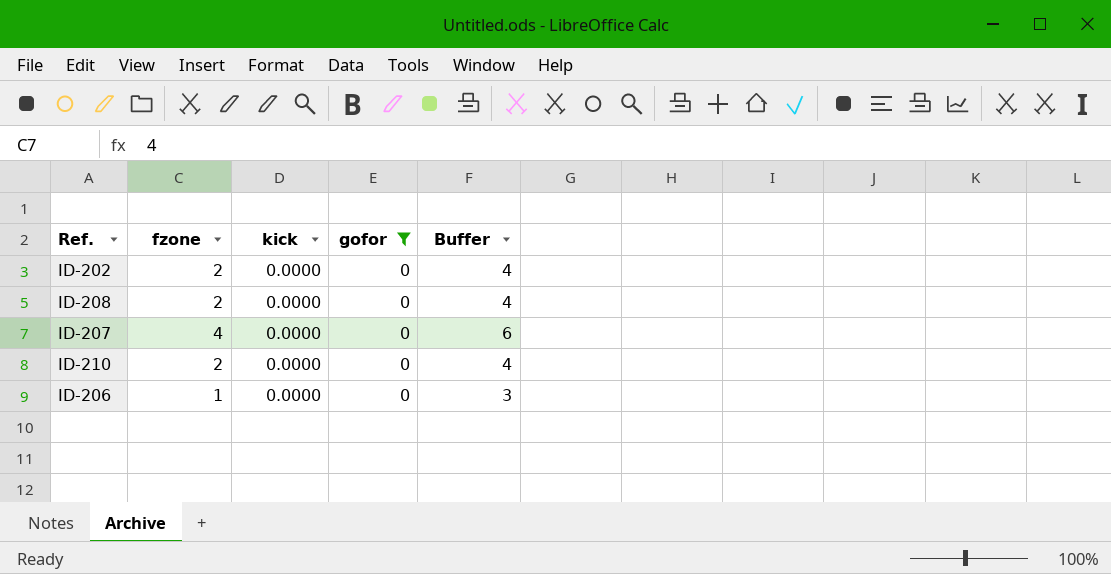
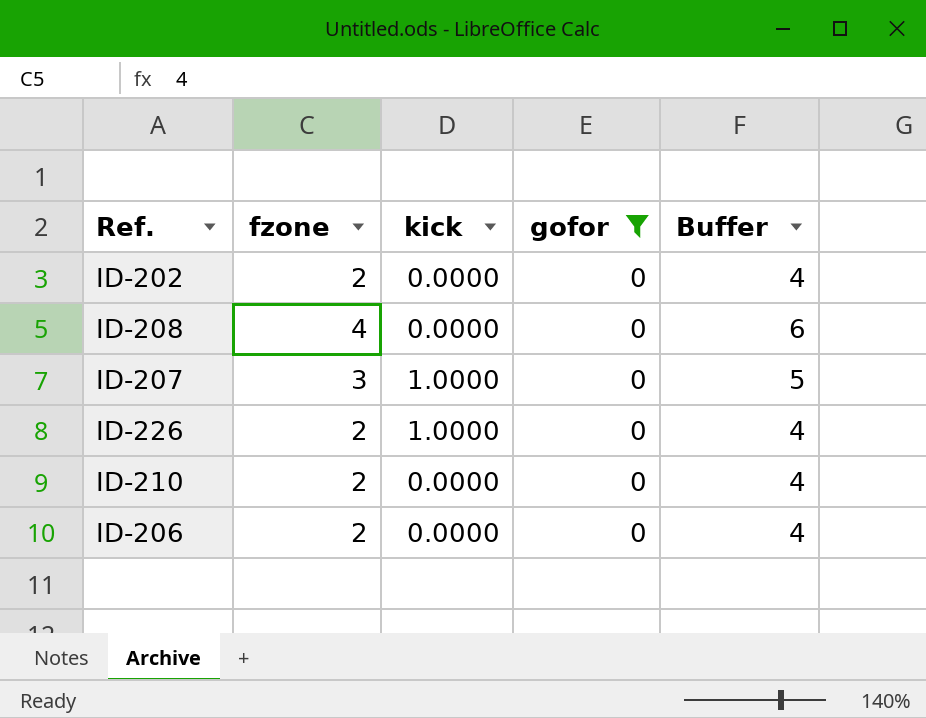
ID-208 | fzone: 2 -> 4
ID-208 | Buffer: 4 -> 6
ID-207 | fzone: 4 -> 3
ID-207 | kick: 0.0000 -> 1.0000
ID-207 | Buffer: 6 -> 5
row ID-226: none -> 2 | 1.0000 | 0 | 4
ID-206 | fzone: 1 -> 2
ID-206 | Buffer: 3 -> 4

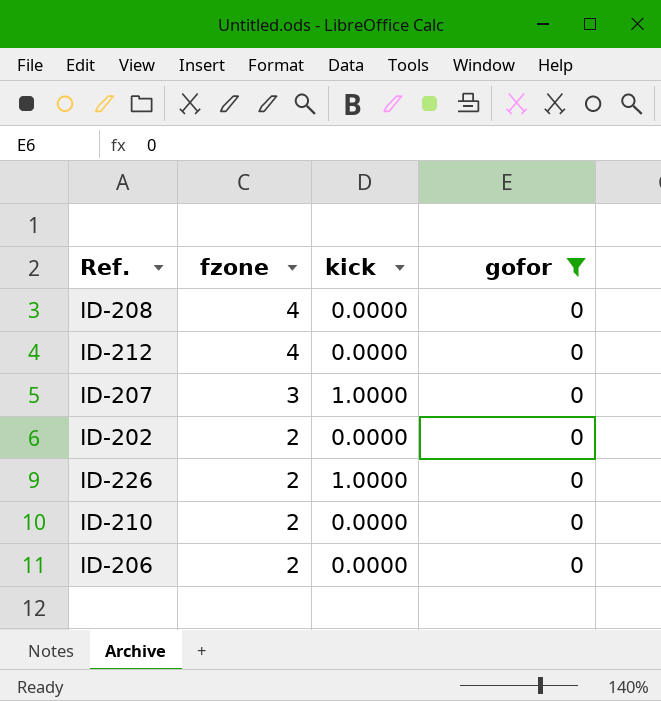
row order: none -> fzone descending
column Buffer | formula: [fzone] + 2 -> none
row ID-212: none -> 4 | 0.0000 | 0

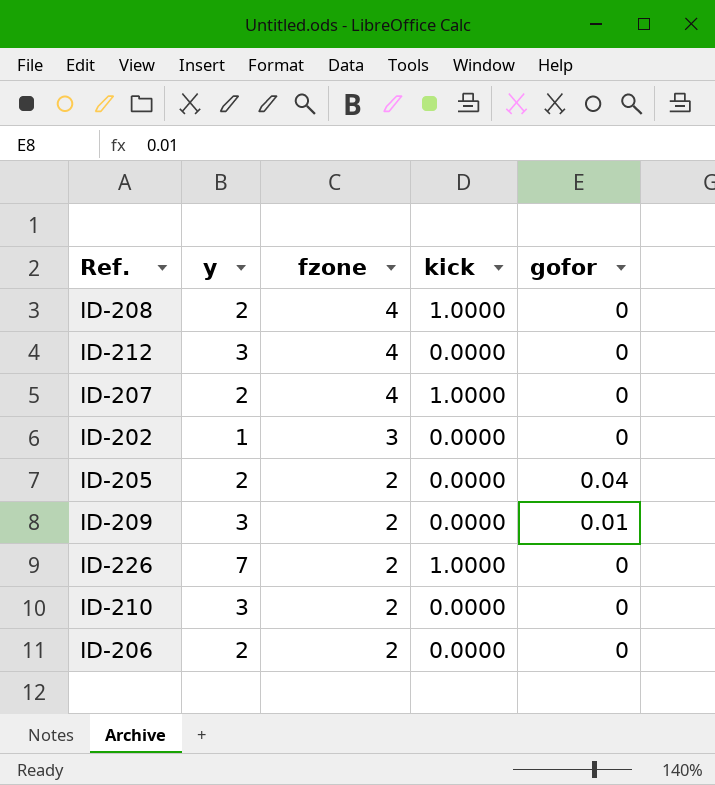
filter: gofor = 0 -> none
column y | position: none -> 2
ID-208 | kick: 0.0000 -> 1.0000
ID-207 | fzone: 3 -> 4
ID-202 | fzone: 2 -> 3

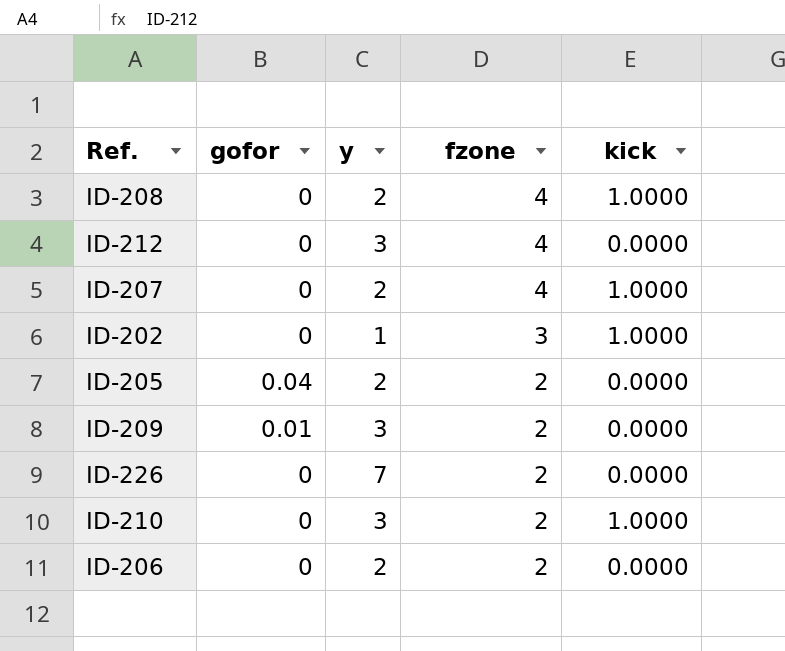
column gofor | position: 5 -> 2
ID-202 | kick: 0.0000 -> 1.0000
ID-226 | kick: 1.0000 -> 0.0000
ID-210 | kick: 0.0000 -> 1.0000

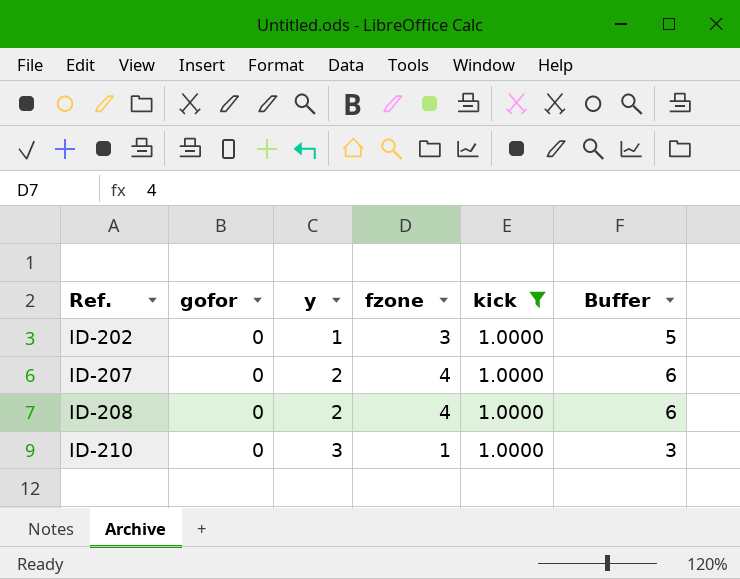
filter: none -> kick = 1.0000
row order: fzone descending -> Ref. ascending
column Buffer | formula: none -> [fzone] + 2
ID-210 | fzone: 2 -> 1

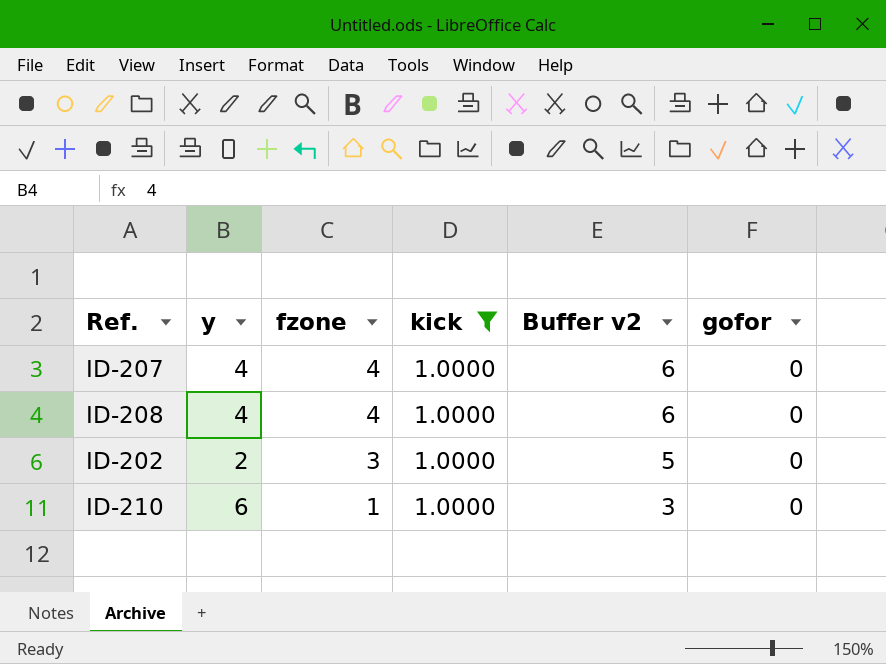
row order: Ref. ascending -> fzone descending
column name: Buffer -> Buffer v2
column gofor | position: 2 -> 6
ID-207 | y: 2 -> 4
ID-208 | y: 2 -> 4
ID-202 | y: 1 -> 2
ID-210 | y: 3 -> 6

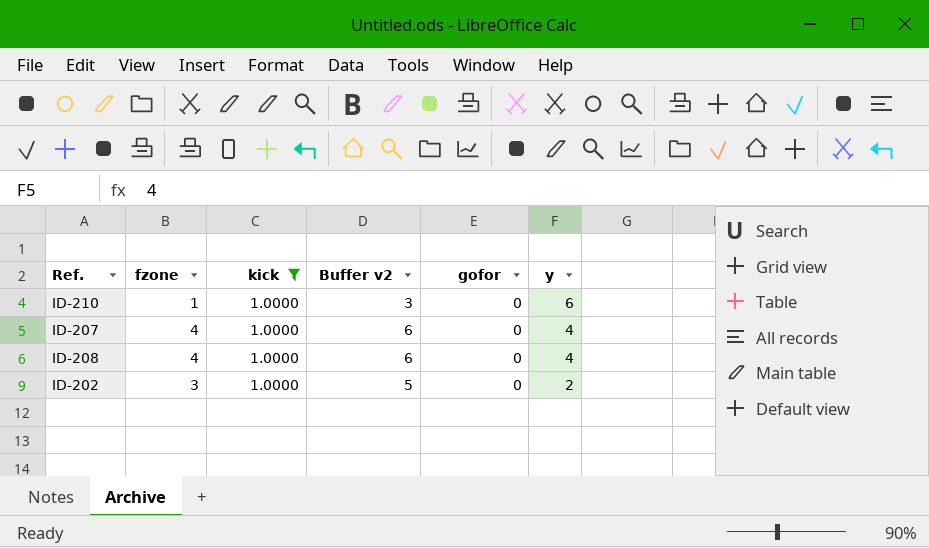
row order: fzone descending -> y descending
column y | position: 2 -> 6

